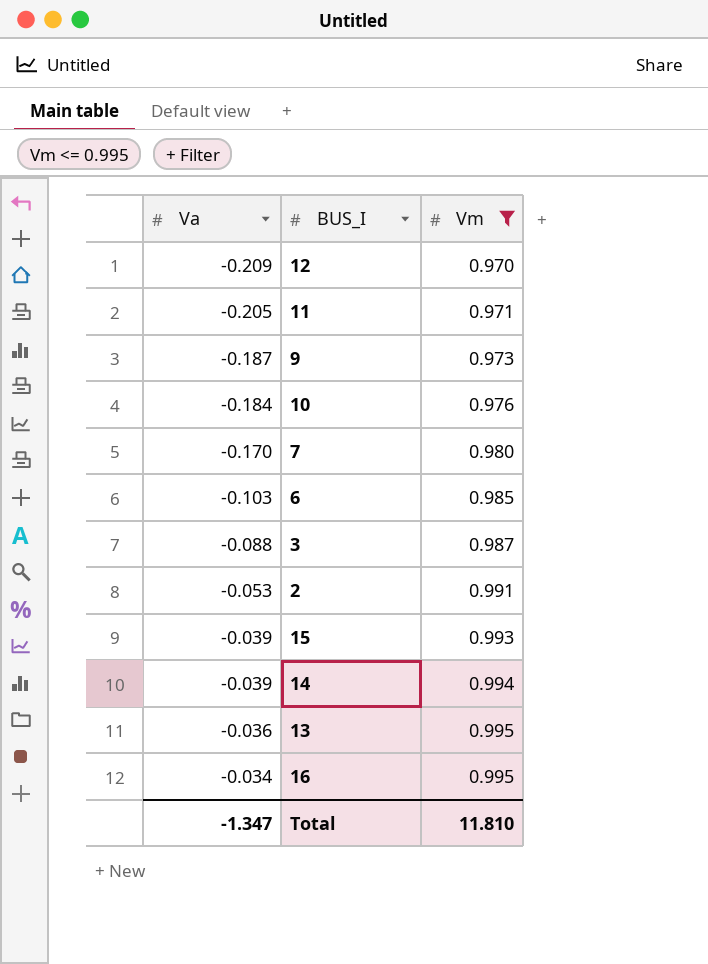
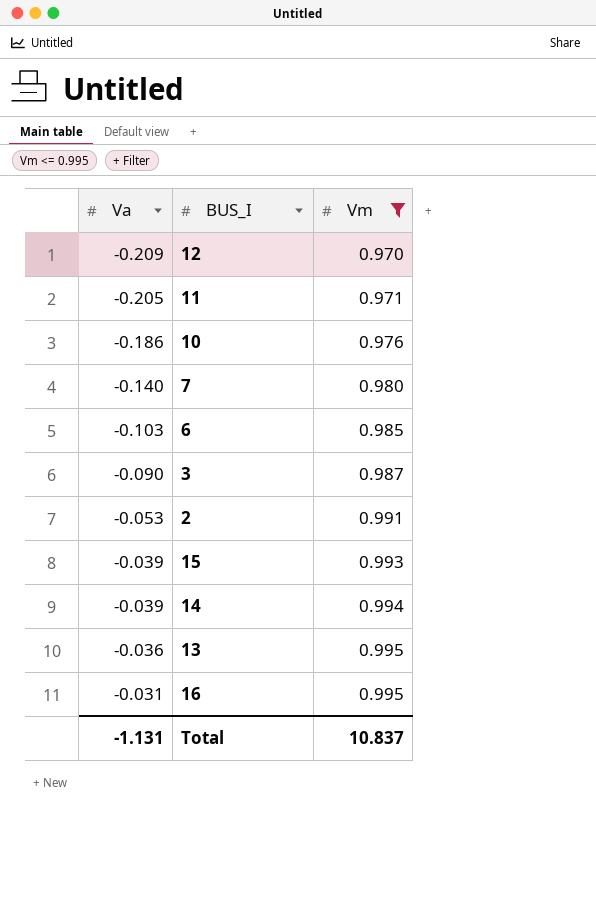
row 9: -0.187 | 0.973 -> none
10 | Va: -0.184 -> -0.186
7 | Va: -0.170 -> -0.140
3 | Va: -0.088 -> -0.090
16 | Va: -0.034 -> -0.031
Total | Va: -1.347 -> -1.131
Total | Vm: 11.810 -> 10.837

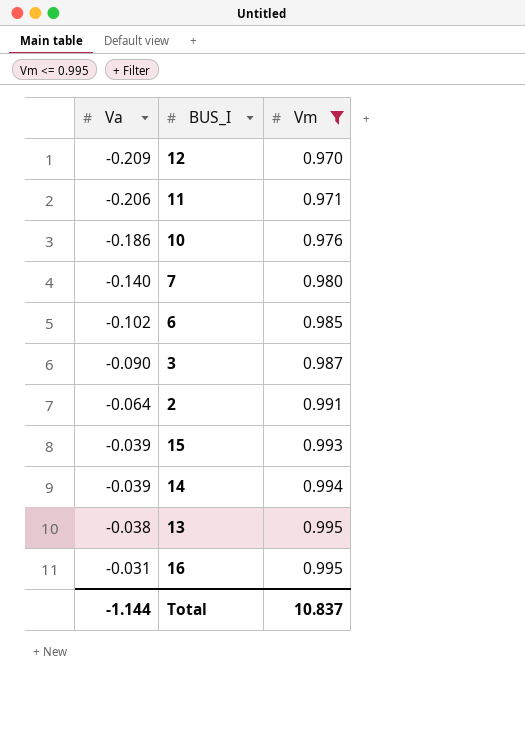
11 | Va: -0.205 -> -0.206
6 | Va: -0.103 -> -0.102
2 | Va: -0.053 -> -0.064
13 | Va: -0.036 -> -0.038
Total | Va: -1.131 -> -1.144

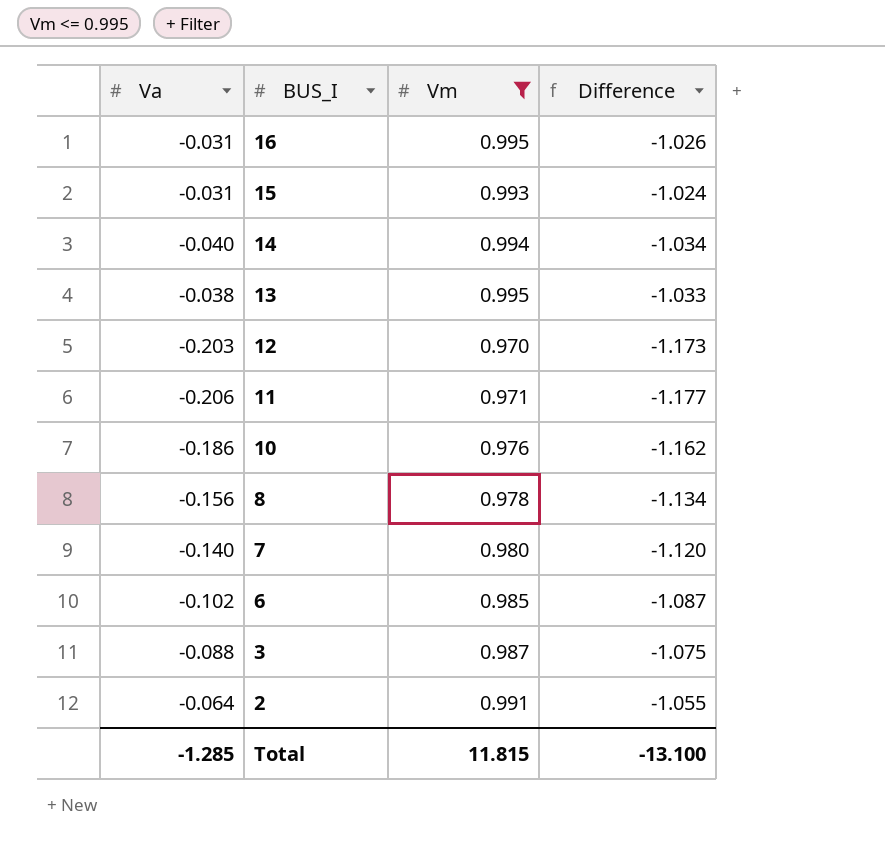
row order: Va ascending -> BUS_I descending
column Difference | formula: none -> [Va] - [Vm]
15 | Va: -0.039 -> -0.031
14 | Va: -0.039 -> -0.040
12 | Va: -0.209 -> -0.203
row 8: none -> -0.156 | 0.978 | -1.134
3 | Va: -0.090 -> -0.088
Total | Va: -1.144 -> -1.285
Total | Vm: 10.837 -> 11.815

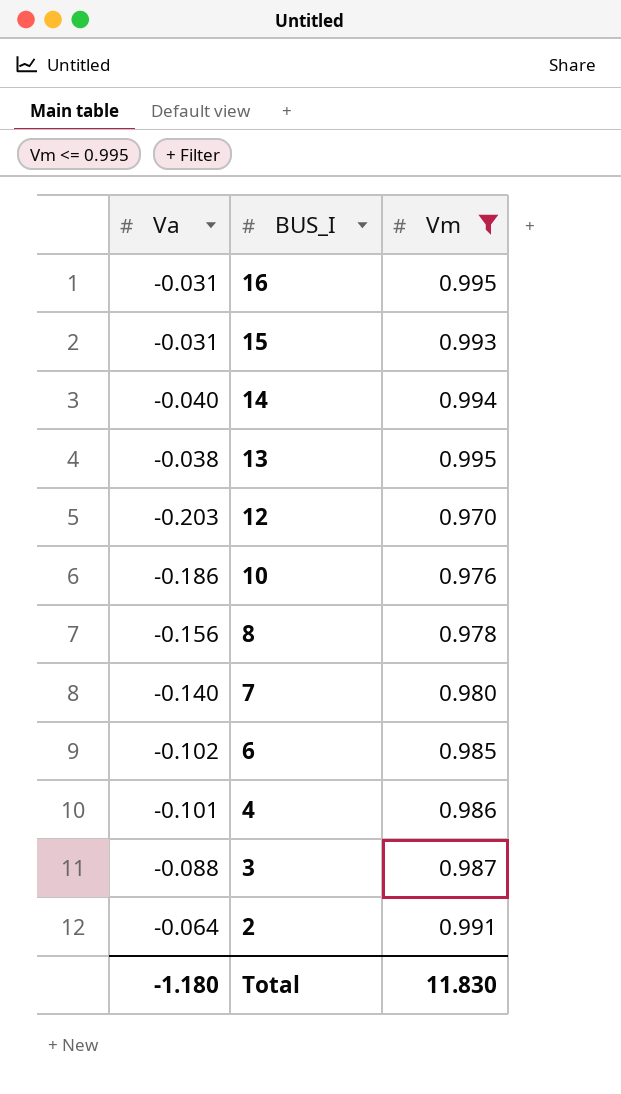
column Difference | formula: [Va] - [Vm] -> none
row 11: -0.206 | 0.971 | -1.177 -> none
row 4: none -> -0.101 | 0.986
Total | Va: -1.285 -> -1.180
Total | Vm: 11.815 -> 11.830

